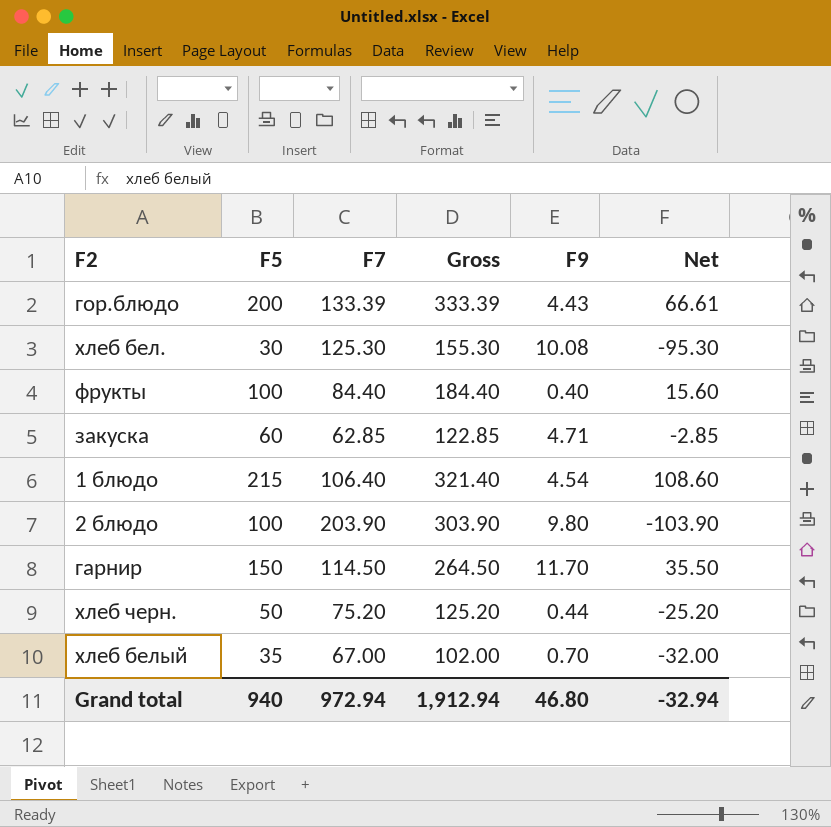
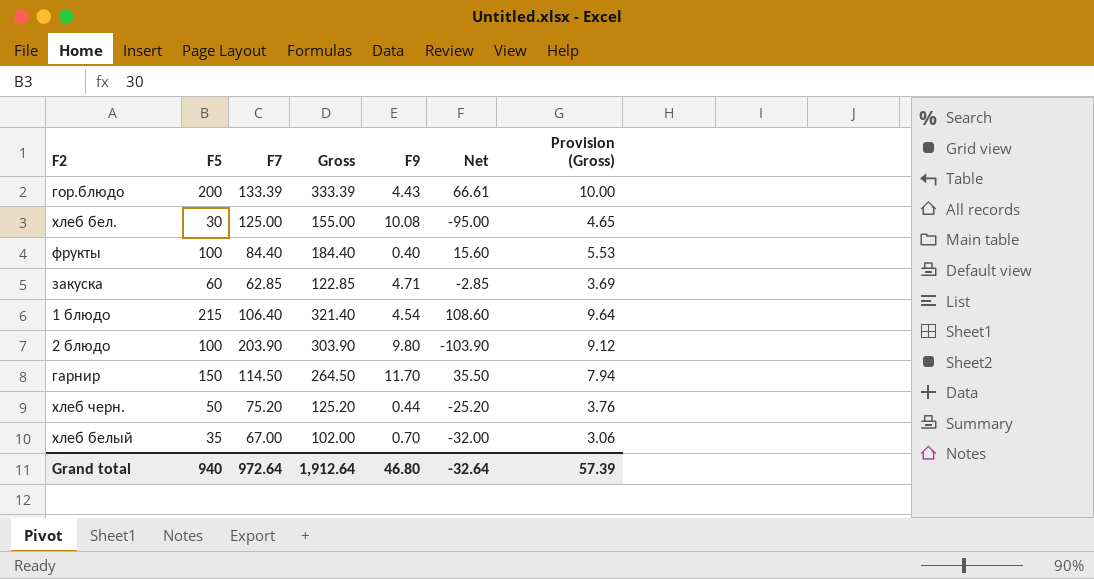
column Provision (Gross) | formula: none -> [Gross] * 0.03
хлеб бел. | F7: 125.30 -> 125.00
хлеб бел. | Gross: 155.30 -> 155.00
хлеб бел. | Net: -95.30 -> -95.00
Grand total | F7: 972.94 -> 972.64
Grand total | Gross: 1,912.94 -> 1,912.64
Grand total | Net: -32.94 -> -32.64

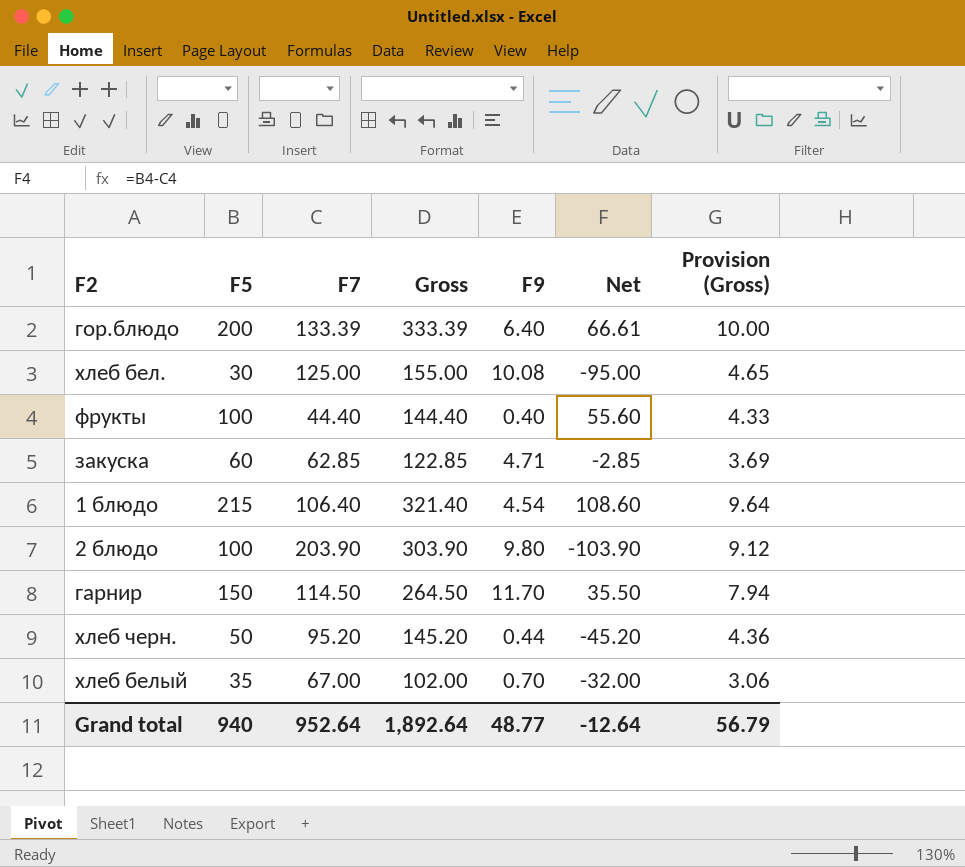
гор.блюдо | F9: 4.43 -> 6.40
фрукты | F7: 84.40 -> 44.40
фрукты | Gross: 184.40 -> 144.40
фрукты | Net: 15.60 -> 55.60
фрукты | Provision (Gross): 5.53 -> 4.33
хлеб черн. | F7: 75.20 -> 95.20
хлеб черн. | Gross: 125.20 -> 145.20
хлеб черн. | Net: -25.20 -> -45.20
хлеб черн. | Provision (Gross): 3.76 -> 4.36
Grand total | F7: 972.64 -> 952.64
Grand total | Gross: 1,912.64 -> 1,892.64
Grand total | F9: 46.80 -> 48.77
Grand total | Net: -32.64 -> -12.64
Grand total | Provision (Gross): 57.39 -> 56.79

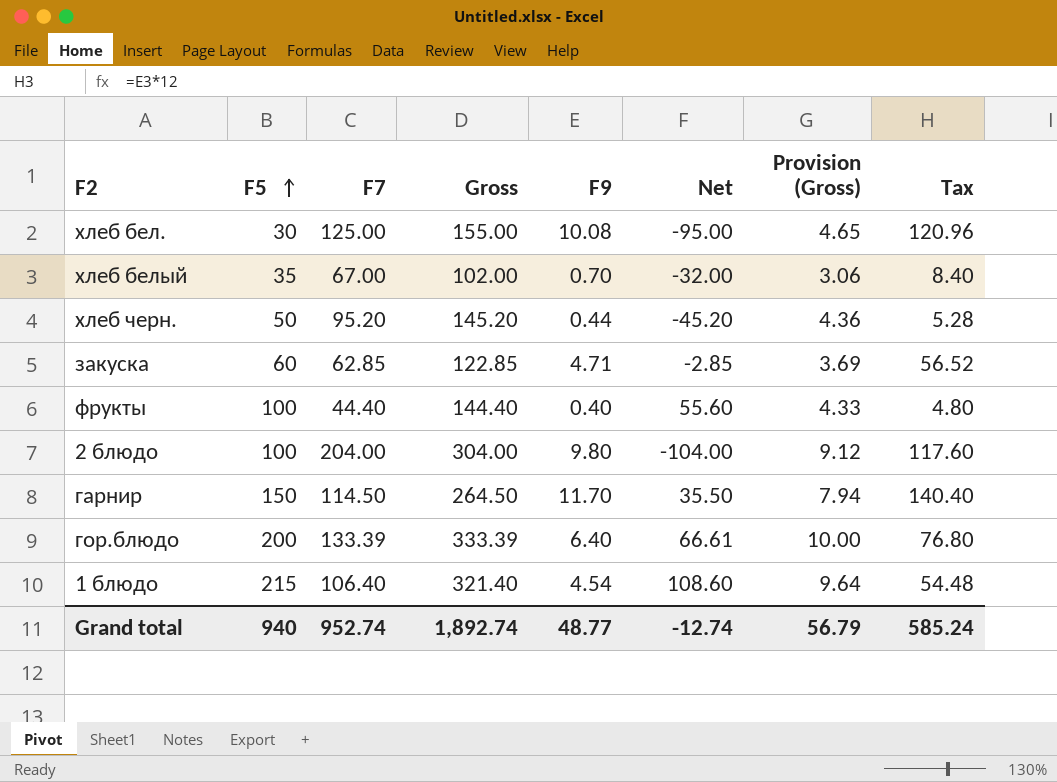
row order: none -> F5 ascending
column Tax | formula: none -> [F9] * 12
2 блюдо | F7: 203.90 -> 204.00
2 блюдо | Gross: 303.90 -> 304.00
2 блюдо | Net: -103.90 -> -104.00
Grand total | F7: 952.64 -> 952.74
Grand total | Gross: 1,892.64 -> 1,892.74
Grand total | Net: -12.64 -> -12.74

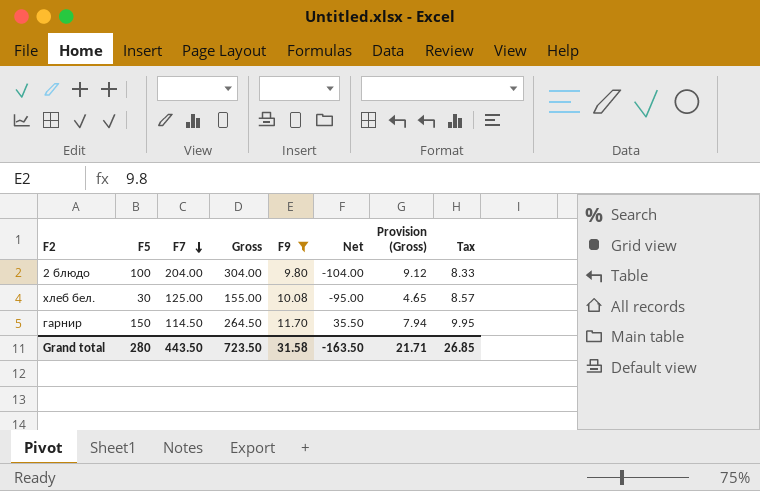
filter: none -> F9 >= 9.80
row order: F5 ascending -> F7 descending
column Tax | formula: [F9] * 12 -> [F9] * 0.85
Grand total | F5: 940 -> 280
Grand total | F7: 952.74 -> 443.50
Grand total | Gross: 1,892.74 -> 723.50
Grand total | F9: 48.77 -> 31.58
Grand total | Net: -12.74 -> -163.50
Grand total | Provision (Gross): 56.79 -> 21.71
Grand total | Tax: 585.24 -> 26.85

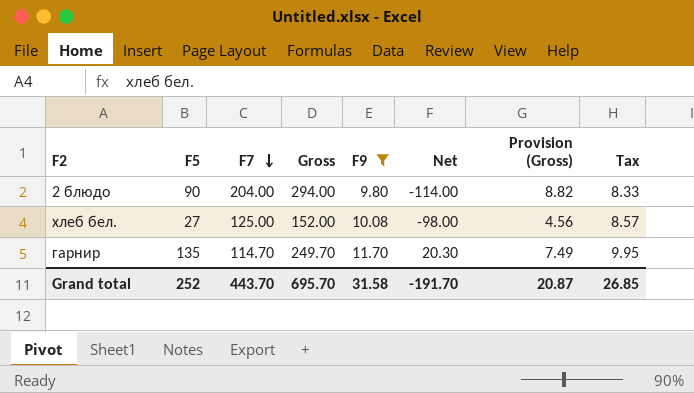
2 блюдо | F5: 100 -> 90
2 блюдо | Gross: 304.00 -> 294.00
2 блюдо | Net: -104.00 -> -114.00
2 блюдо | Provision (Gross): 9.12 -> 8.82
хлеб бел. | F5: 30 -> 27
хлеб бел. | Gross: 155.00 -> 152.00
хлеб бел. | Net: -95.00 -> -98.00
хлеб бел. | Provision (Gross): 4.65 -> 4.56
гарнир | F5: 150 -> 135
гарнир | F7: 114.50 -> 114.70
гарнир | Gross: 264.50 -> 249.70
гарнир | Net: 35.50 -> 20.30
гарнир | Provision (Gross): 7.94 -> 7.49
Grand total | F5: 280 -> 252
Grand total | F7: 443.50 -> 443.70
Grand total | Gross: 723.50 -> 695.70
Grand total | Net: -163.50 -> -191.70
Grand total | Provision (Gross): 21.71 -> 20.87

